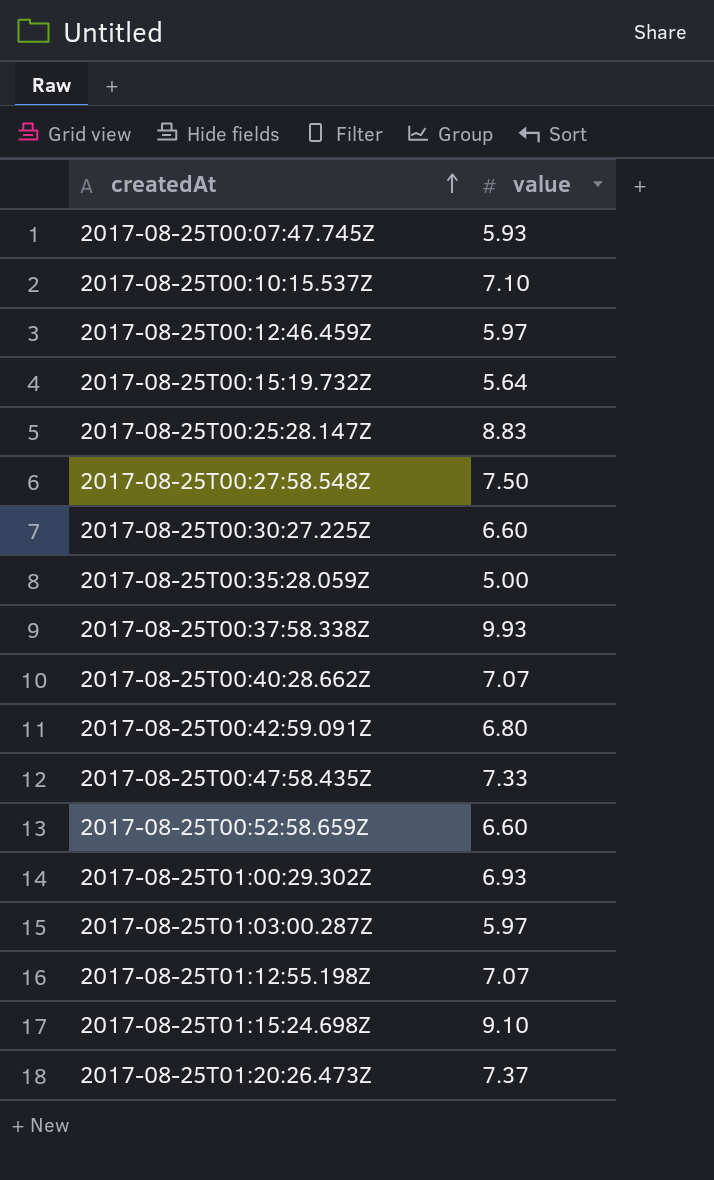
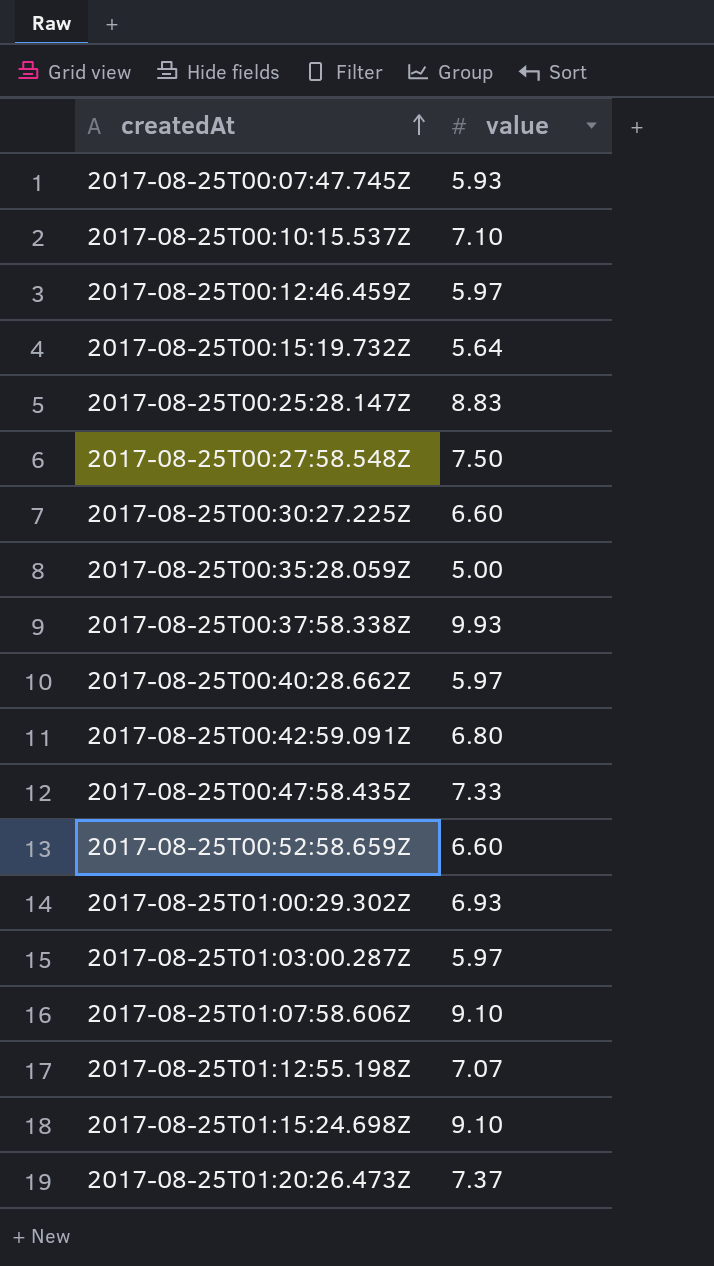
2017-08-25T00:40:28.662Z | value: 7.07 -> 5.97
row 2017-08-25T01:07:58.606Z: none -> 9.10

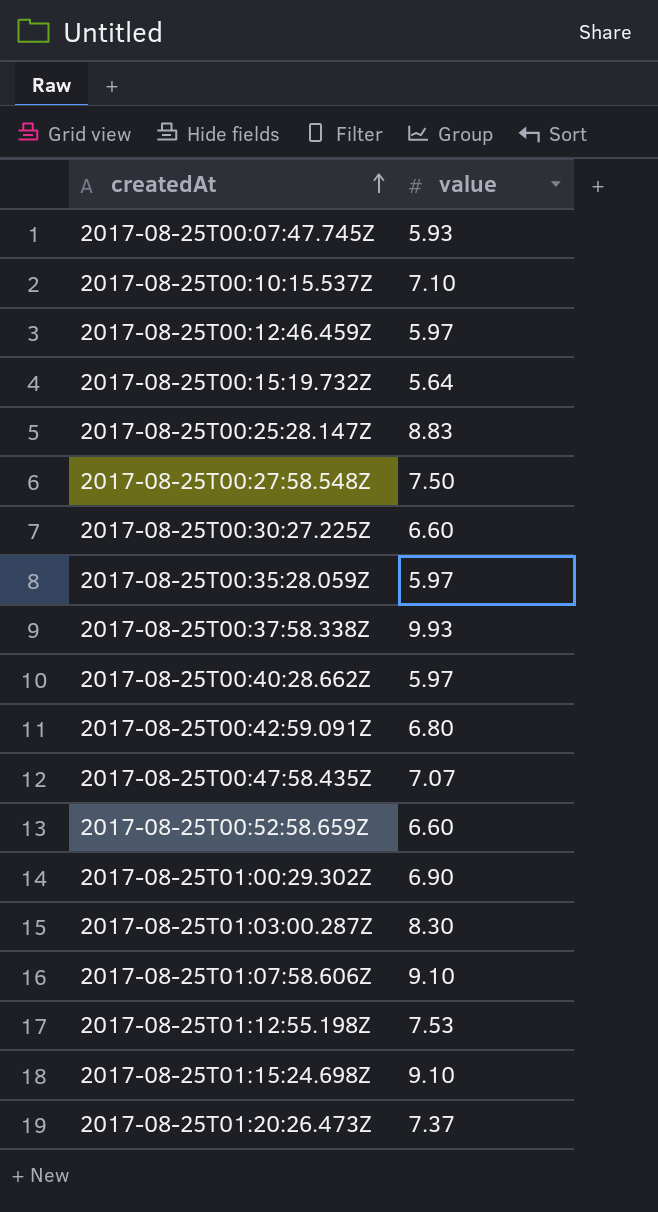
2017-08-25T00:35:28.059Z | value: 5.00 -> 5.97
2017-08-25T00:47:58.435Z | value: 7.33 -> 7.07
2017-08-25T01:00:29.302Z | value: 6.93 -> 6.90
2017-08-25T01:03:00.287Z | value: 5.97 -> 8.30
2017-08-25T01:12:55.198Z | value: 7.07 -> 7.53

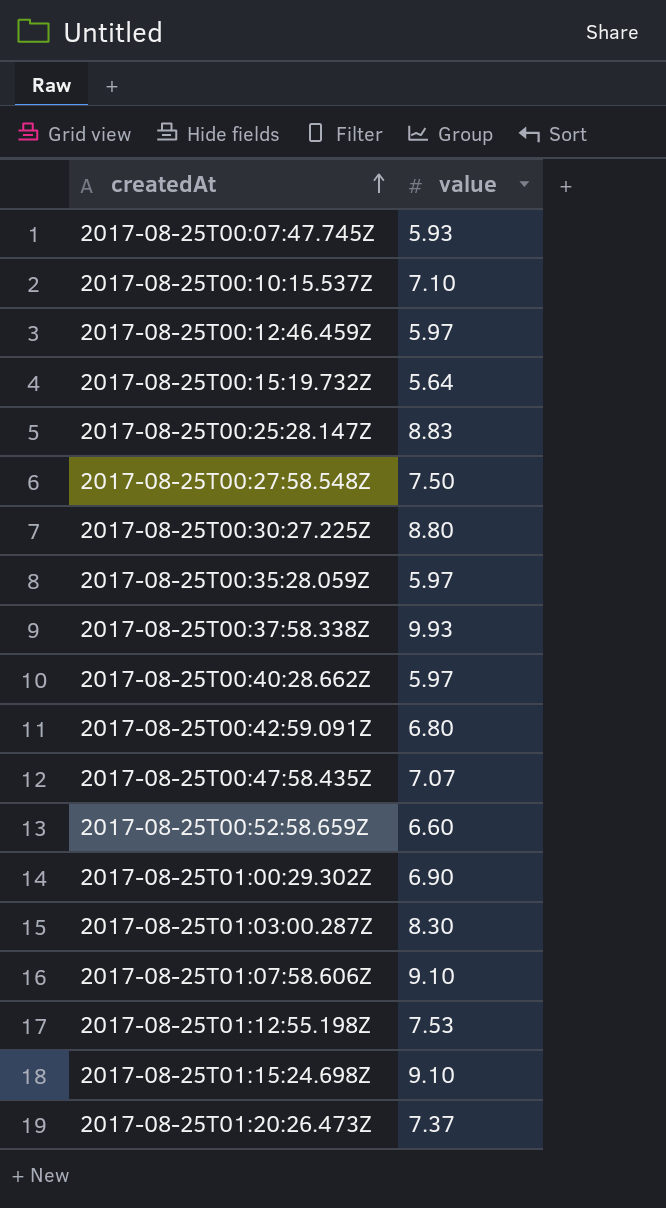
2017-08-25T00:30:27.225Z | value: 6.60 -> 8.80

